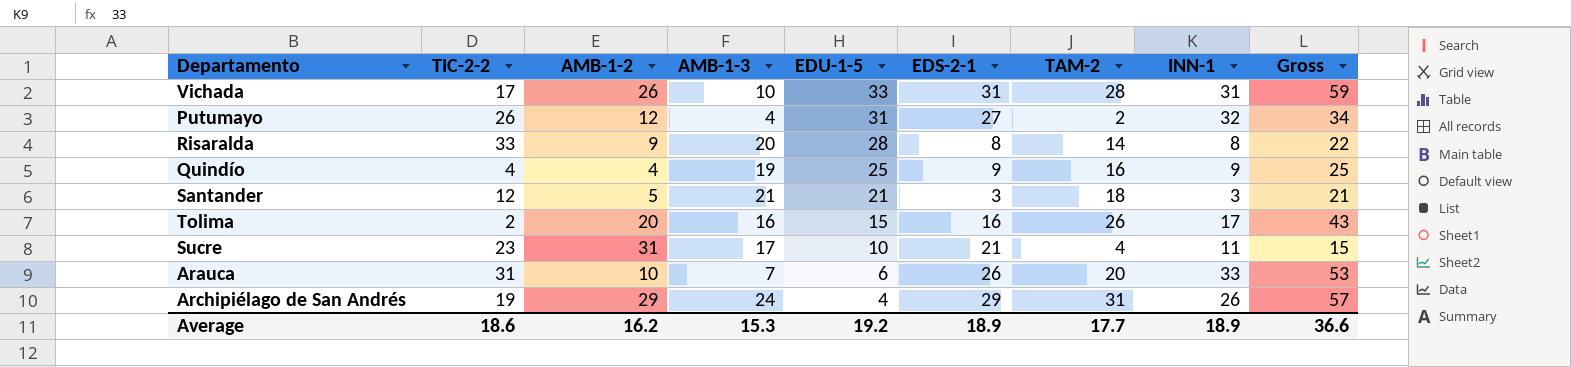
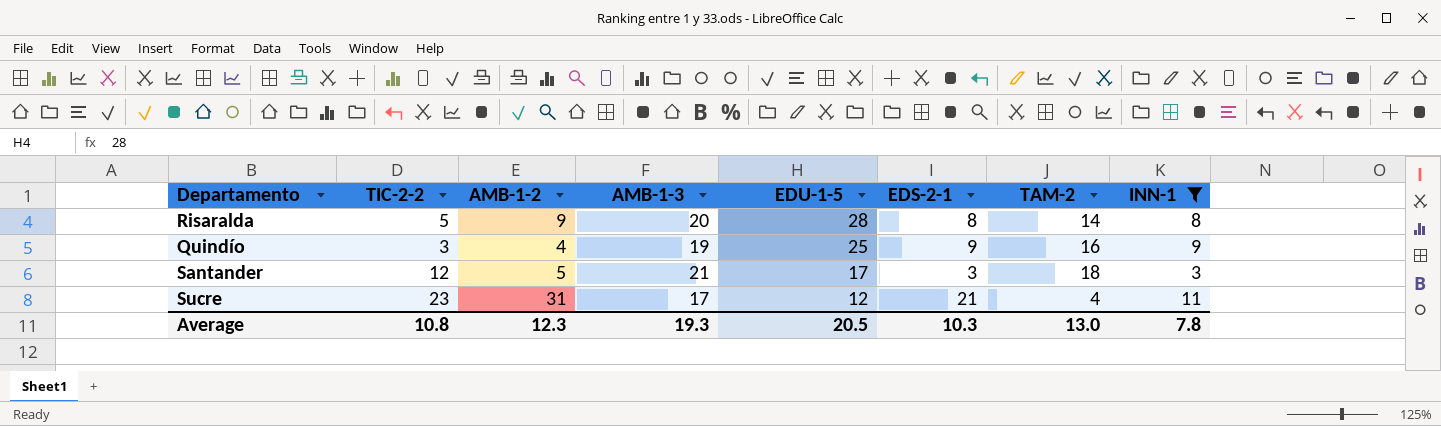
filter: none -> INN-1 <= 11
column Gross | formula: [TAM-2] + [INN-1] -> none
Risaralda | TIC-2-2: 33 -> 5
Quindío | TIC-2-2: 4 -> 3
Santander | EDU-1-5: 21 -> 17
Sucre | EDU-1-5: 10 -> 12
Average | TIC-2-2: 18.6 -> 10.8
Average | AMB-1-2: 16.2 -> 12.3
Average | AMB-1-3: 15.3 -> 19.3
Average | EDU-1-5: 19.2 -> 20.5
Average | EDS-2-1: 18.9 -> 10.3
Average | TAM-2: 17.7 -> 13.0
Average | INN-1: 18.9 -> 7.8

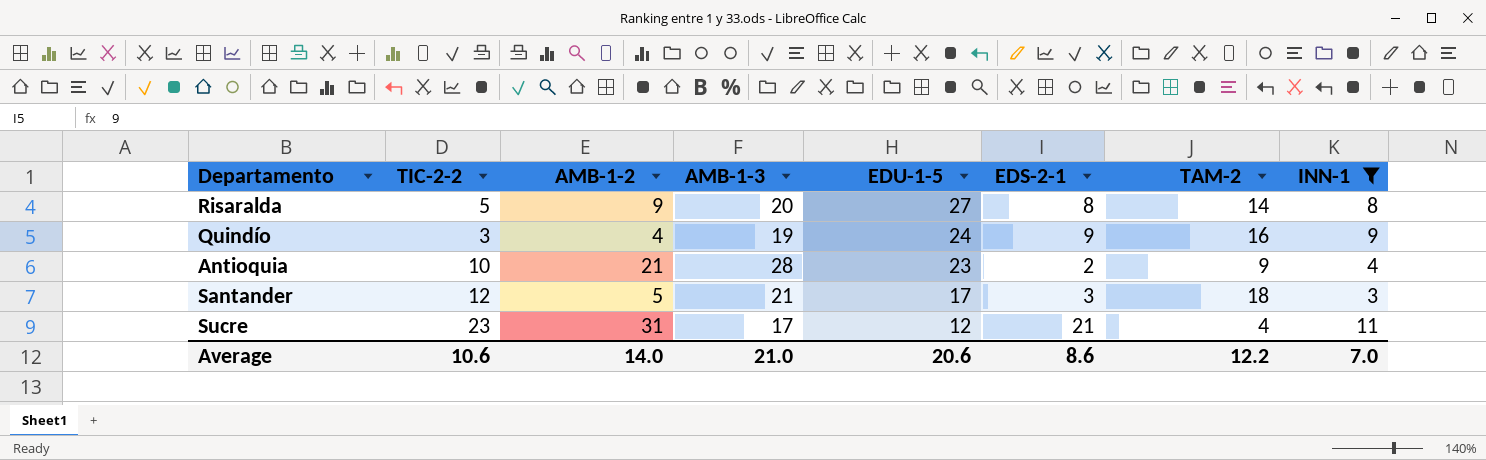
Risaralda | EDU-1-5: 28 -> 27
Quindío | EDU-1-5: 25 -> 24
row Antioquia: none -> 10 | 21 | 28 | 23 | 2 | 9 | 4
Average | TIC-2-2: 10.8 -> 10.6
Average | AMB-1-2: 12.3 -> 14.0
Average | AMB-1-3: 19.3 -> 21.0
Average | EDU-1-5: 20.5 -> 20.6
Average | EDS-2-1: 10.3 -> 8.6
Average | TAM-2: 13.0 -> 12.2
Average | INN-1: 7.8 -> 7.0

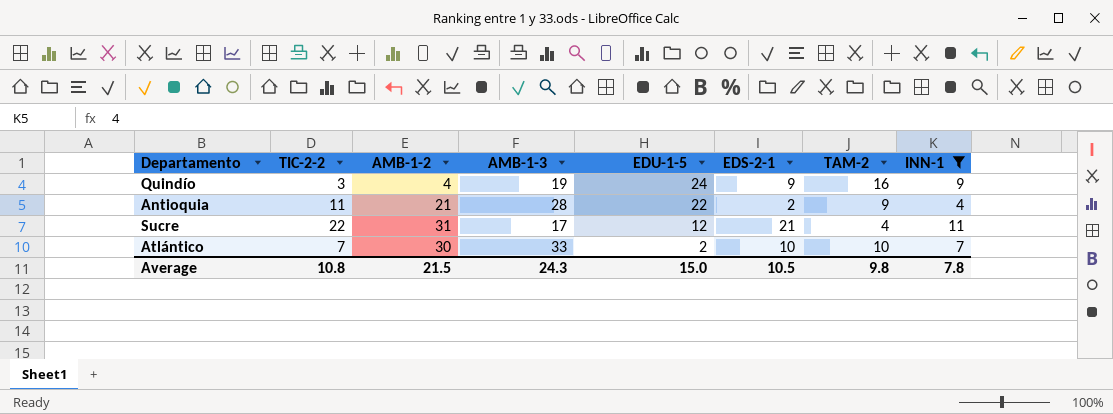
row Risaralda: 5 | 9 | 20 | 27 | 8 | 14 | 8 -> none
row Santander: 12 | 5 | 21 | 17 | 3 | 18 | 3 -> none
Antioquia | TIC-2-2: 10 -> 11
Antioquia | EDU-1-5: 23 -> 22
Sucre | TIC-2-2: 23 -> 22
row Atlántico: none -> 7 | 30 | 33 | 2 | 10 | 10 | 7
Average | TIC-2-2: 10.6 -> 10.8
Average | AMB-1-2: 14.0 -> 21.5
Average | AMB-1-3: 21.0 -> 24.3
Average | EDU-1-5: 20.6 -> 15.0
Average | EDS-2-1: 8.6 -> 10.5
Average | TAM-2: 12.2 -> 9.8
Average | INN-1: 7.0 -> 7.8

